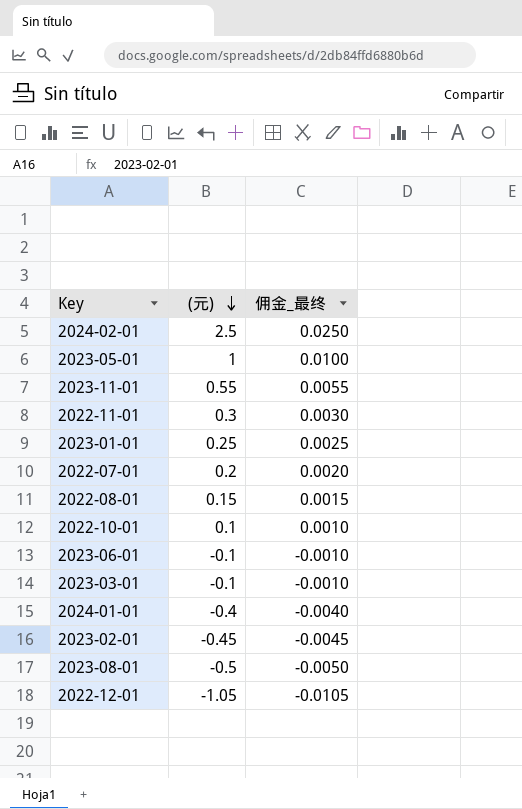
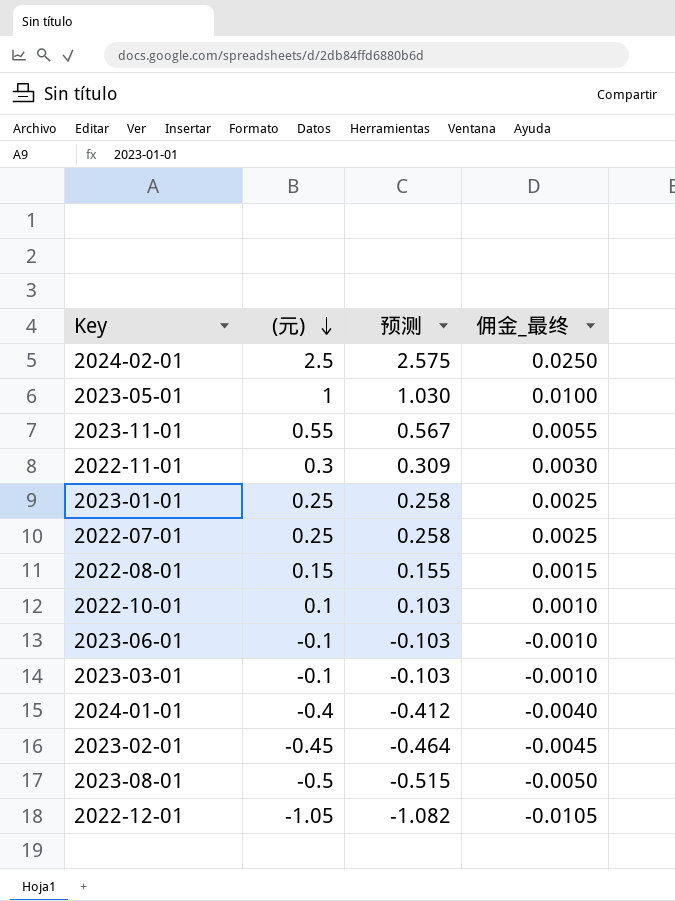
column 预测 | formula: none -> [(元)] * 1.03
2022-07-01 | (元): 0.2 -> 0.25
2022-07-01 | 佣金_最终: 0.0020 -> 0.0025

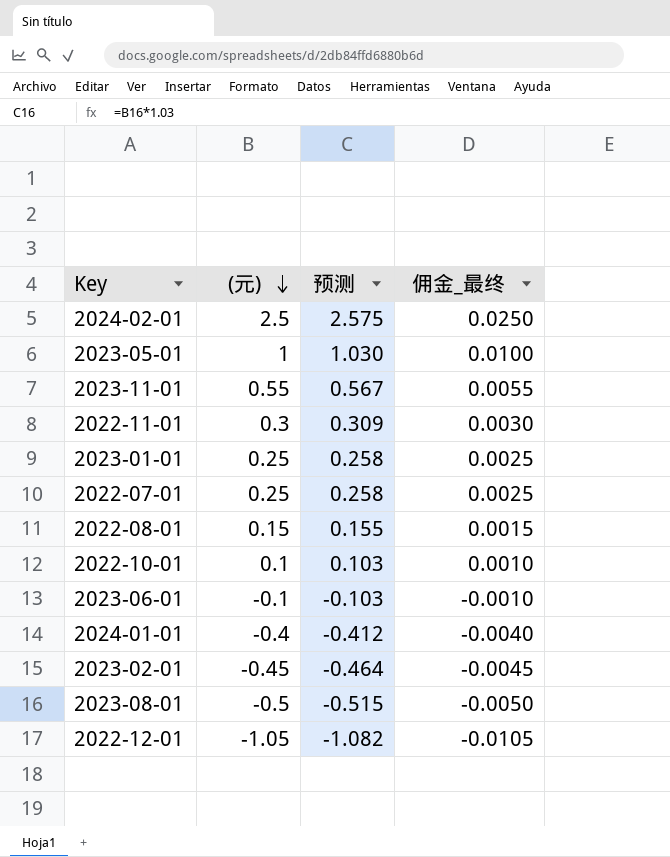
row 2023-03-01: -0.1 | -0.103 | -0.0010 -> none

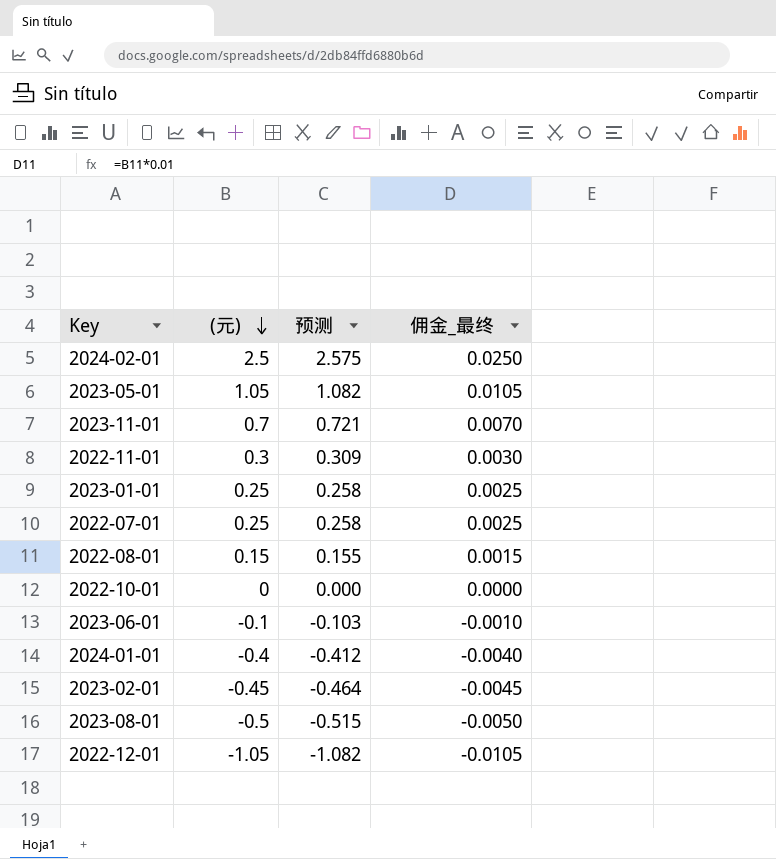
2023-05-01 | (元): 1 -> 1.05
2023-05-01 | 预测: 1.030 -> 1.082
2023-05-01 | 佣金_最终: 0.0100 -> 0.0105
2023-11-01 | (元): 0.55 -> 0.7
2023-11-01 | 预测: 0.567 -> 0.721
2023-11-01 | 佣金_最终: 0.0055 -> 0.0070
2022-10-01 | (元): 0.1 -> 0
2022-10-01 | 预测: 0.103 -> 0.000
2022-10-01 | 佣金_最终: 0.0010 -> 0.0000

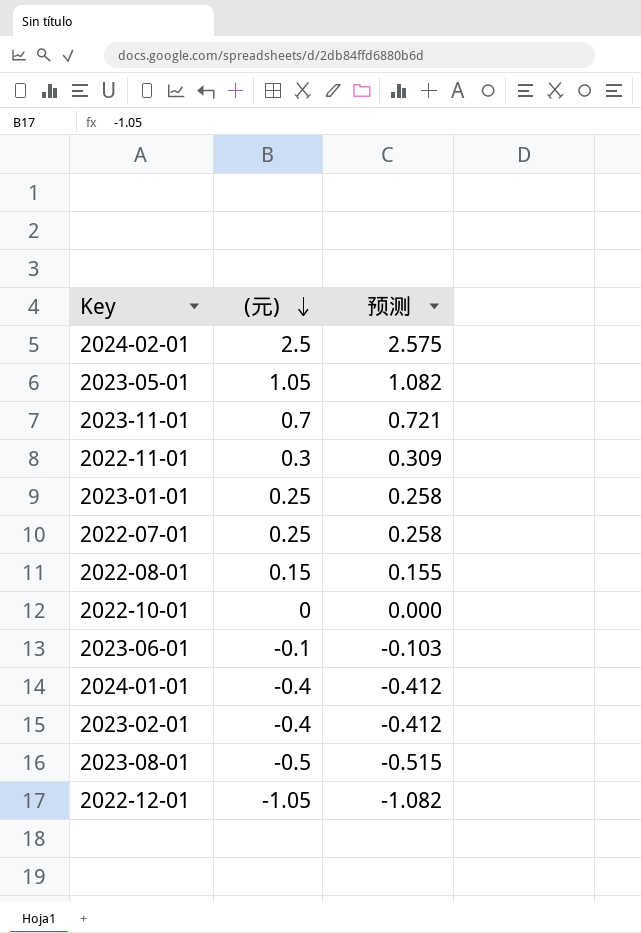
column 佣金_最终 | formula: [(元)] * 0.01 -> none
2023-02-01 | (元): -0.45 -> -0.4
2023-02-01 | 预测: -0.464 -> -0.412

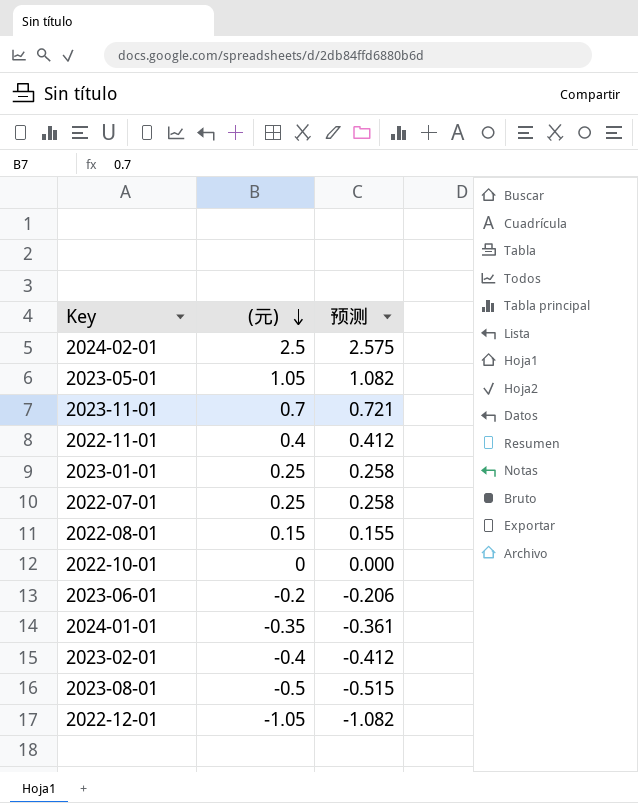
2022-11-01 | (元): 0.3 -> 0.4
2022-11-01 | 预测: 0.309 -> 0.412
2023-06-01 | (元): -0.1 -> -0.2
2023-06-01 | 预测: -0.103 -> -0.206
2024-01-01 | (元): -0.4 -> -0.35
2024-01-01 | 预测: -0.412 -> -0.361

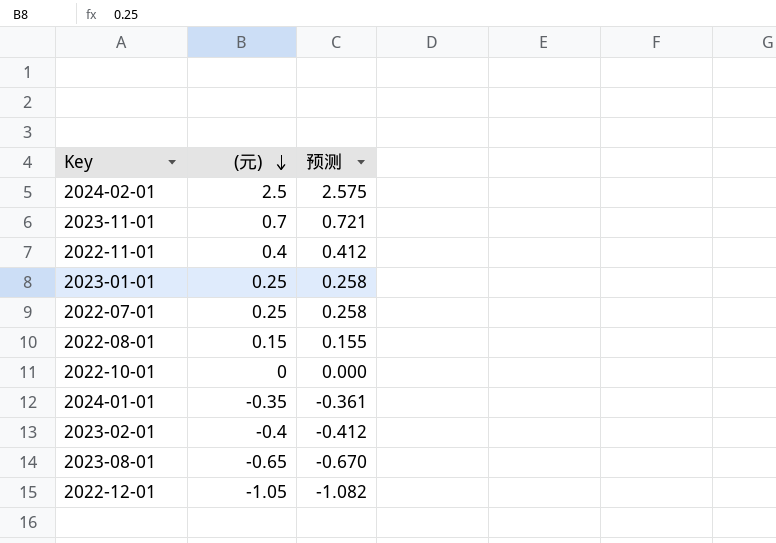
row 2023-05-01: 1.05 | 1.082 -> none
row 2023-06-01: -0.2 | -0.206 -> none
2023-08-01 | (元): -0.5 -> -0.65
2023-08-01 | 预测: -0.515 -> -0.670

